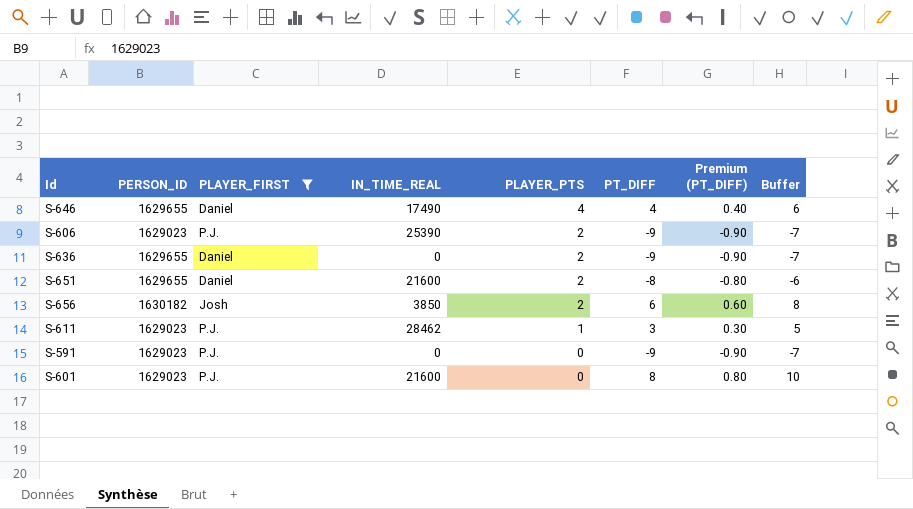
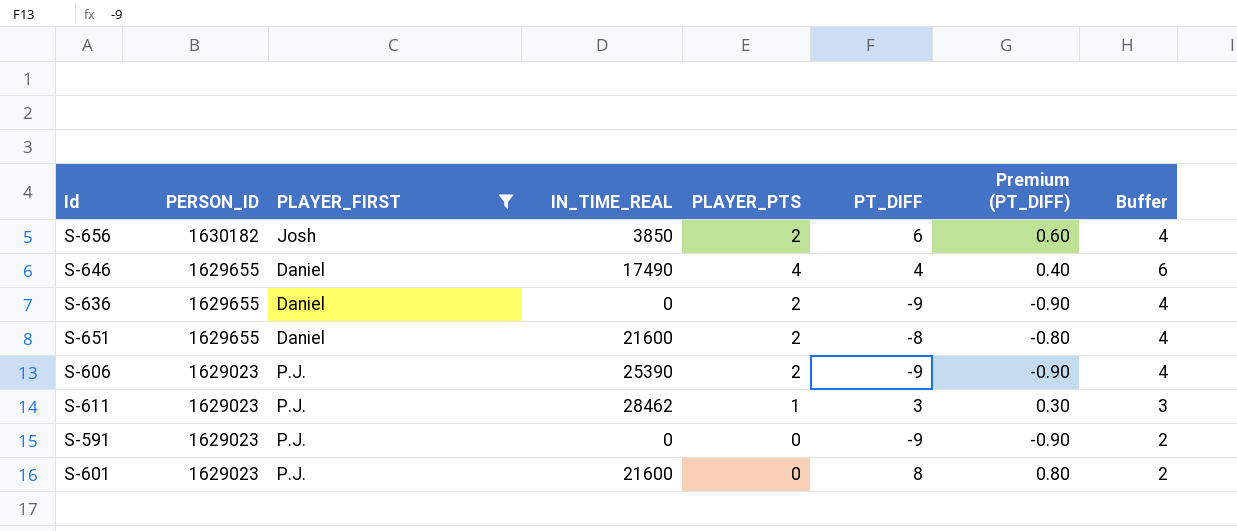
row order: PLAYER_PTS descending -> PERSON_ID descending
column Buffer | formula: [PT_DIFF] + 2 -> [PLAYER_PTS] + 2

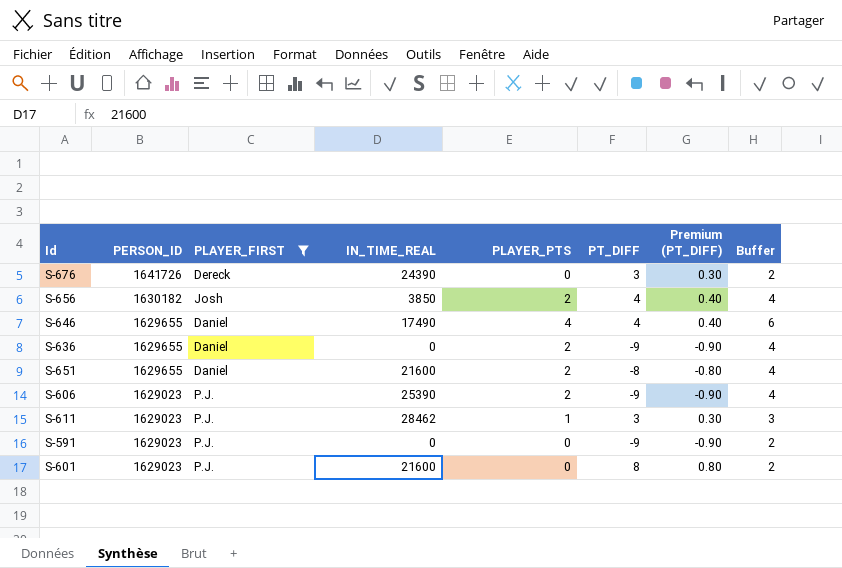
row S-676: none -> 1641726 | Dereck | 24390 | 0 | 3 | 0.30 | 2
S-656 | PT_DIFF: 6 -> 4
S-656 | Premium (PT_DIFF): 0.60 -> 0.40

